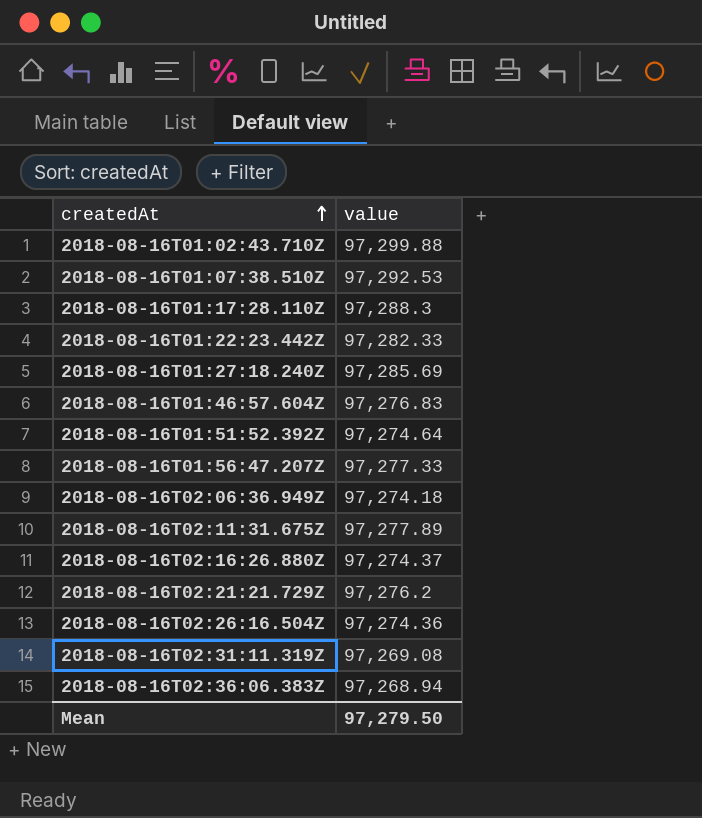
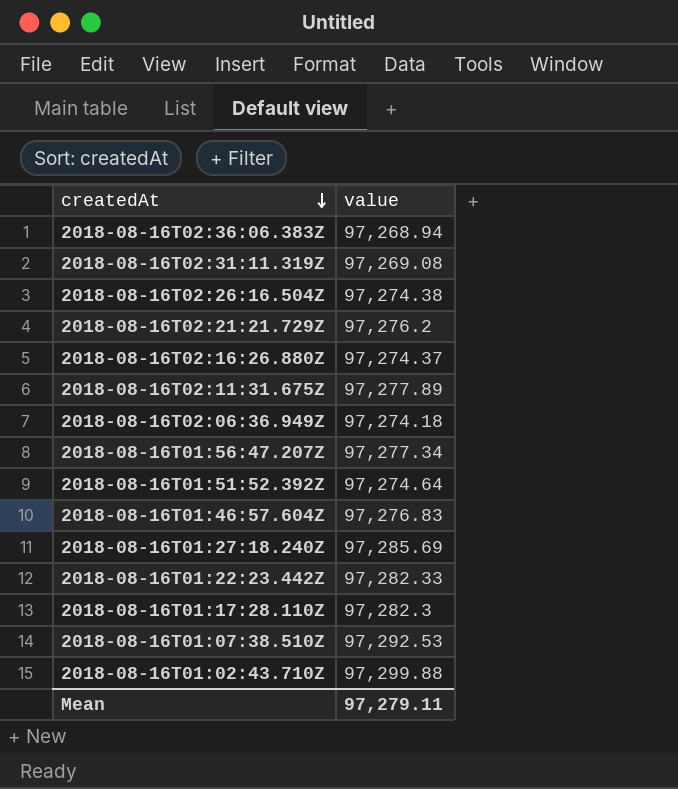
row order: createdAt ascending -> createdAt descending
2018-08-16T02:26:16.504Z | value: 97,274.36 -> 97,274.38
2018-08-16T01:56:47.207Z | value: 97,277.33 -> 97,277.34
2018-08-16T01:17:28.110Z | value: 97,288.3 -> 97,282.3
Mean | value: 97,279.50 -> 97,279.11

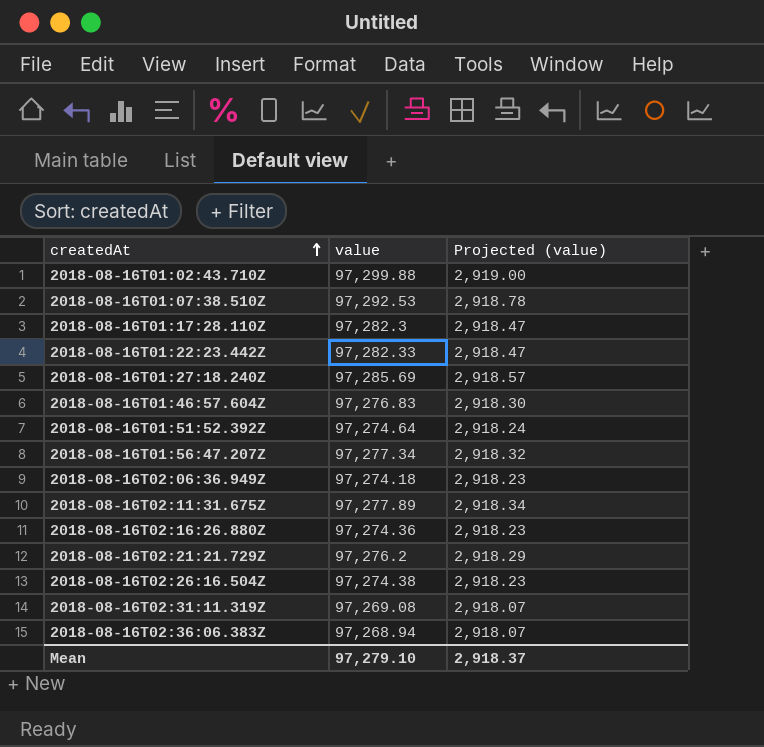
row order: createdAt descending -> createdAt ascending
column Projected (value) | formula: none -> [value] * 0.03
2018-08-16T02:16:26.880Z | value: 97,274.37 -> 97,274.36
Mean | value: 97,279.11 -> 97,279.10

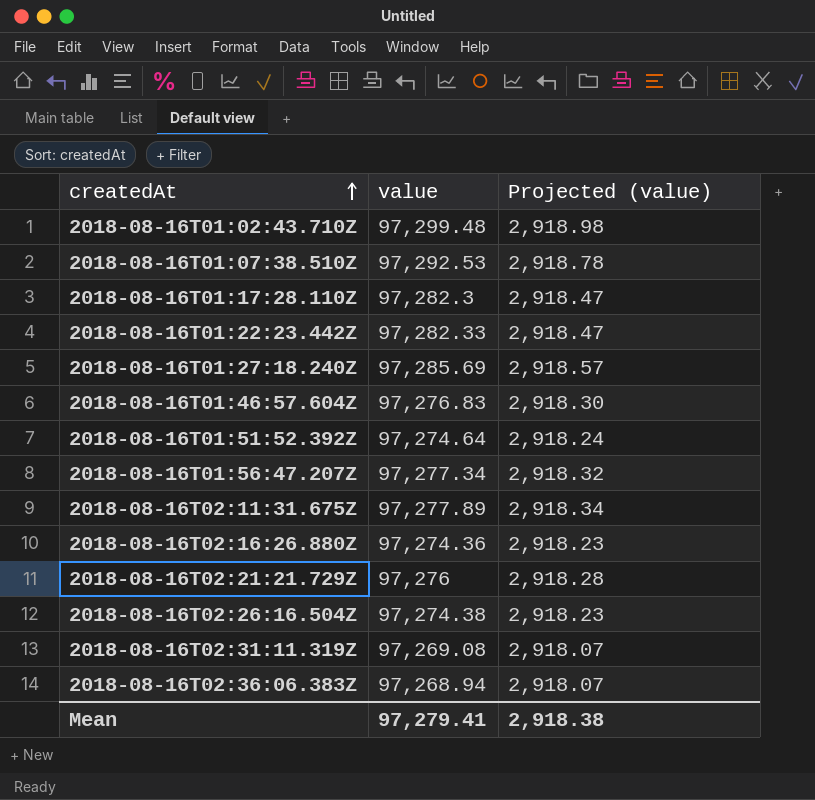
row 2018-08-16T02:06:36.949Z: 97,274.18 | 2,918.23 -> none
2018-08-16T01:02:43.710Z | value: 97,299.88 -> 97,299.48
2018-08-16T01:02:43.710Z | Projected (value): 2,919.00 -> 2,918.98
2018-08-16T02:21:21.729Z | value: 97,276.2 -> 97,276
2018-08-16T02:21:21.729Z | Projected (value): 2,918.29 -> 2,918.28
Mean | value: 97,279.10 -> 97,279.41
Mean | Projected (value): 2,918.37 -> 2,918.38

